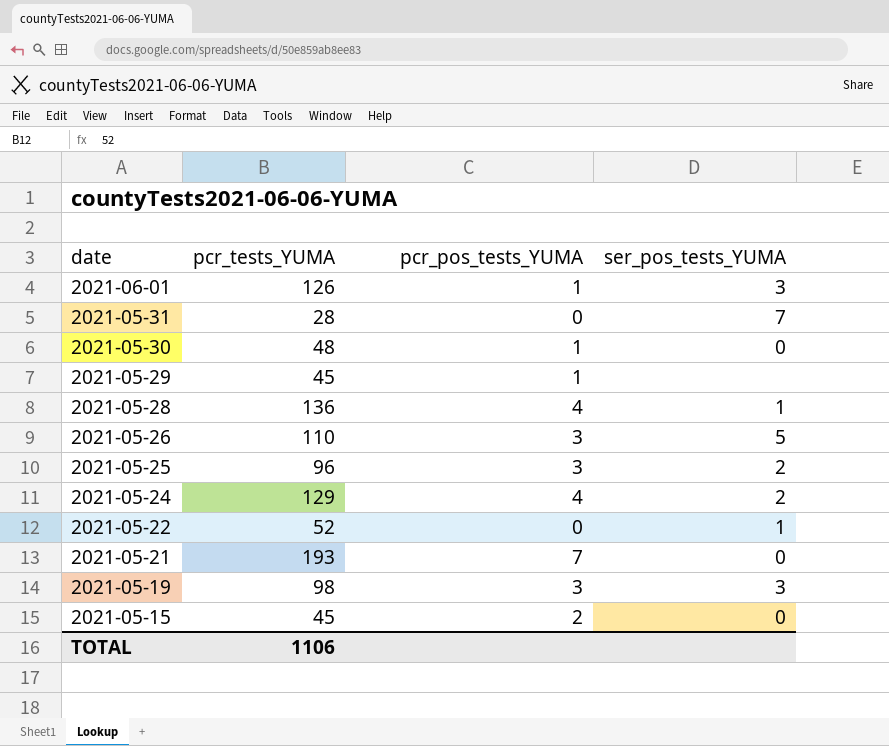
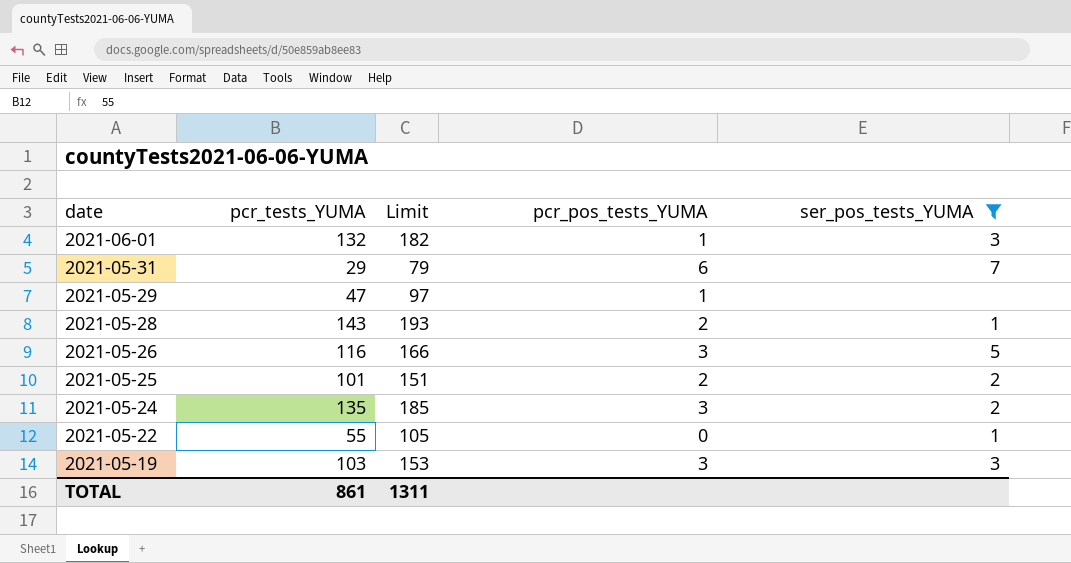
filter: none -> ser_pos_tests_YUMA != 0
column Limit | formula: none -> [pcr_tests_YUMA] + 50
2021-06-01 | pcr_tests_YUMA: 126 -> 132
2021-05-31 | pcr_tests_YUMA: 28 -> 29
2021-05-31 | pcr_pos_tests_YUMA: 0 -> 6
2021-05-29 | pcr_tests_YUMA: 45 -> 47
2021-05-28 | pcr_tests_YUMA: 136 -> 143
2021-05-28 | pcr_pos_tests_YUMA: 4 -> 2
2021-05-26 | pcr_tests_YUMA: 110 -> 116
2021-05-25 | pcr_tests_YUMA: 96 -> 101
2021-05-25 | pcr_pos_tests_YUMA: 3 -> 2
2021-05-24 | pcr_tests_YUMA: 129 -> 135
2021-05-24 | pcr_pos_tests_YUMA: 4 -> 3
2021-05-22 | pcr_tests_YUMA: 52 -> 55
2021-05-19 | pcr_tests_YUMA: 98 -> 103
TOTAL | pcr_tests_YUMA: 1106 -> 861

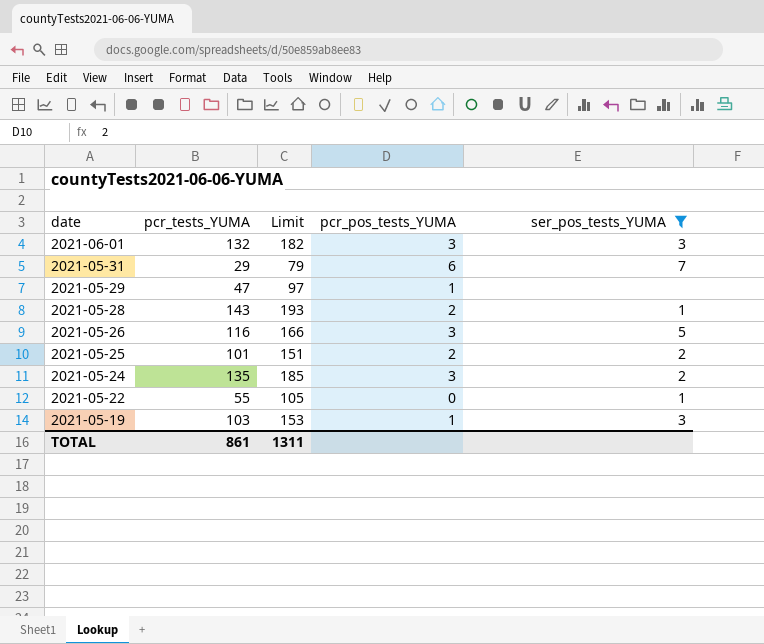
2021-06-01 | pcr_pos_tests_YUMA: 1 -> 3
2021-05-19 | pcr_pos_tests_YUMA: 3 -> 1

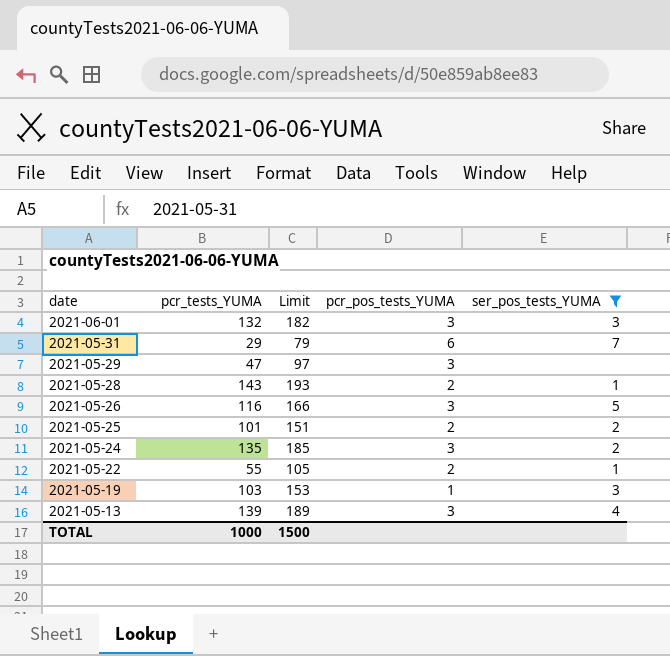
2021-05-29 | pcr_pos_tests_YUMA: 1 -> 3
2021-05-22 | pcr_pos_tests_YUMA: 0 -> 2
row 2021-05-13: none -> 139 | 189 | 3 | 4
TOTAL | pcr_tests_YUMA: 861 -> 1000
TOTAL | Limit: 1311 -> 1500

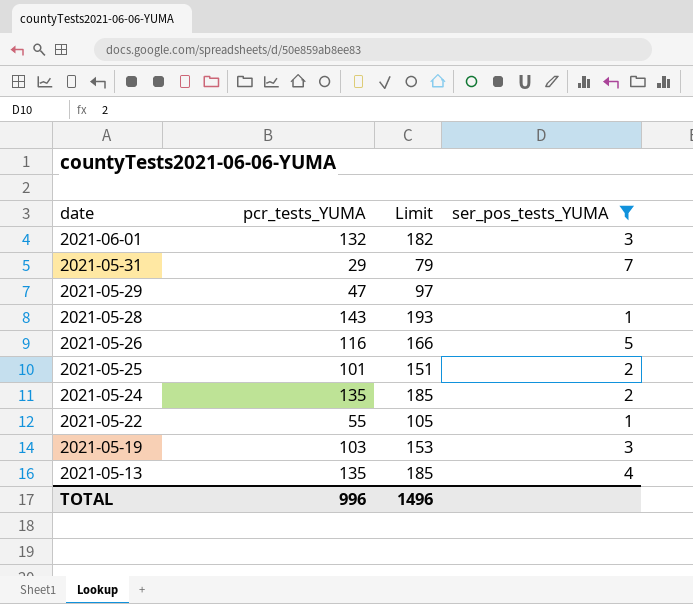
column pcr_pos_tests_YUMA | position: 4 -> none
2021-05-13 | pcr_tests_YUMA: 139 -> 135
2021-05-13 | Limit: 189 -> 185
TOTAL | pcr_tests_YUMA: 1000 -> 996
TOTAL | Limit: 1500 -> 1496

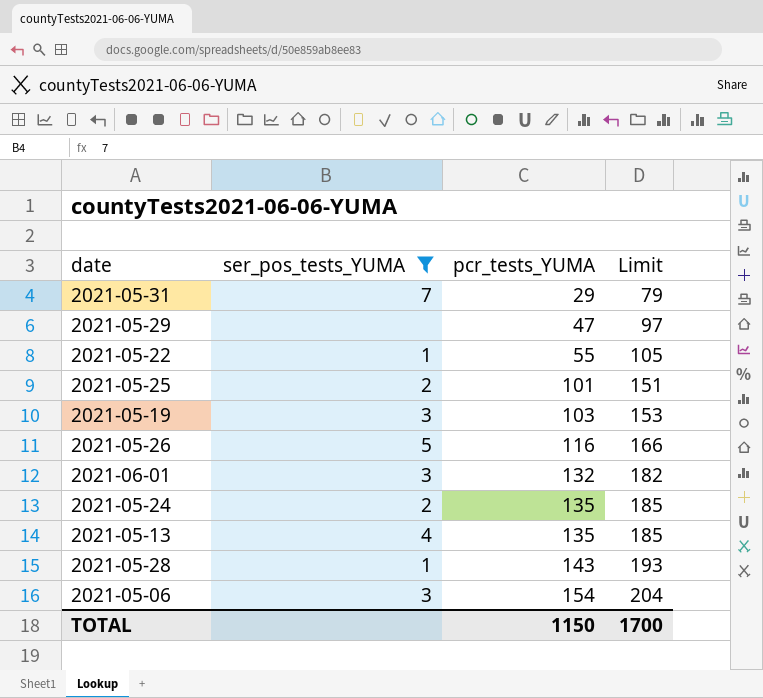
row order: date descending -> pcr_tests_YUMA ascending
column ser_pos_tests_YUMA | position: 4 -> 2
row 2021-05-06: none -> 3 | 154 | 204
TOTAL | pcr_tests_YUMA: 996 -> 1150
TOTAL | Limit: 1496 -> 1700

